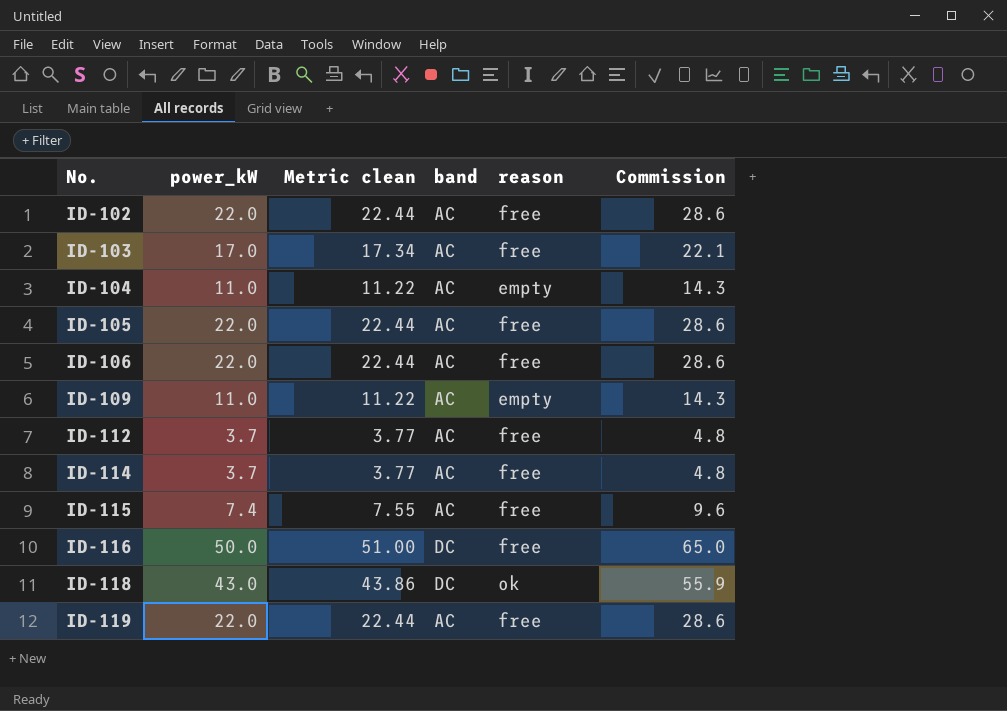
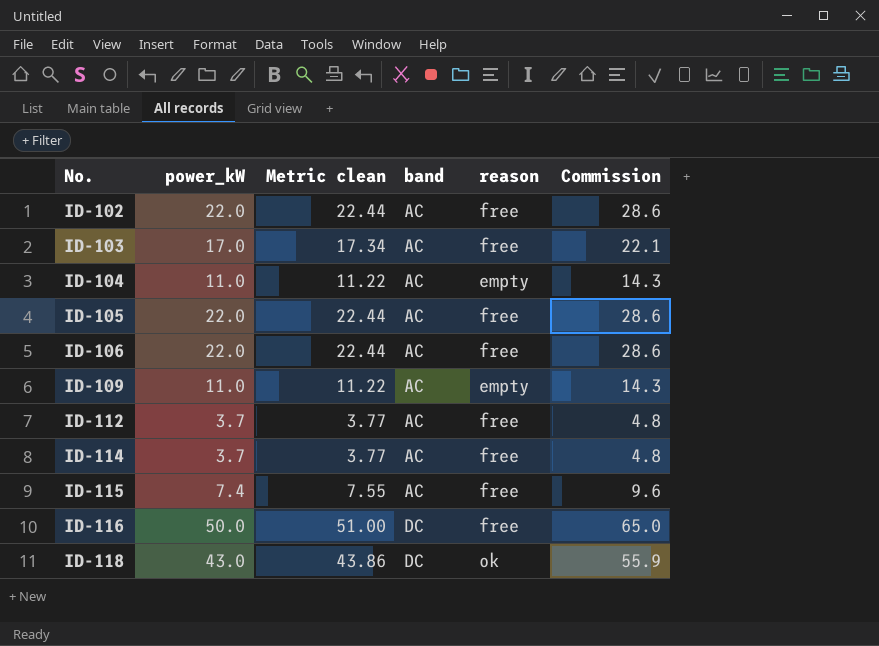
row ID-119: 22.0 | 22.44 | AC | free | 28.6 -> none

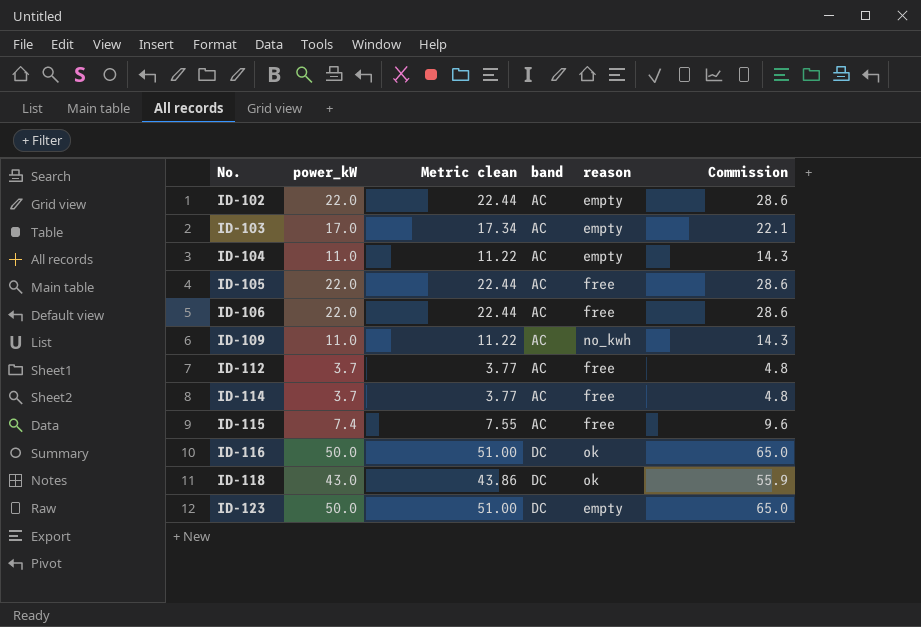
ID-102 | reason: free -> empty
ID-103 | reason: free -> empty
ID-109 | reason: empty -> no_kwh
ID-116 | reason: free -> ok
row ID-123: none -> 50.0 | 51.00 | DC | empty | 65.0

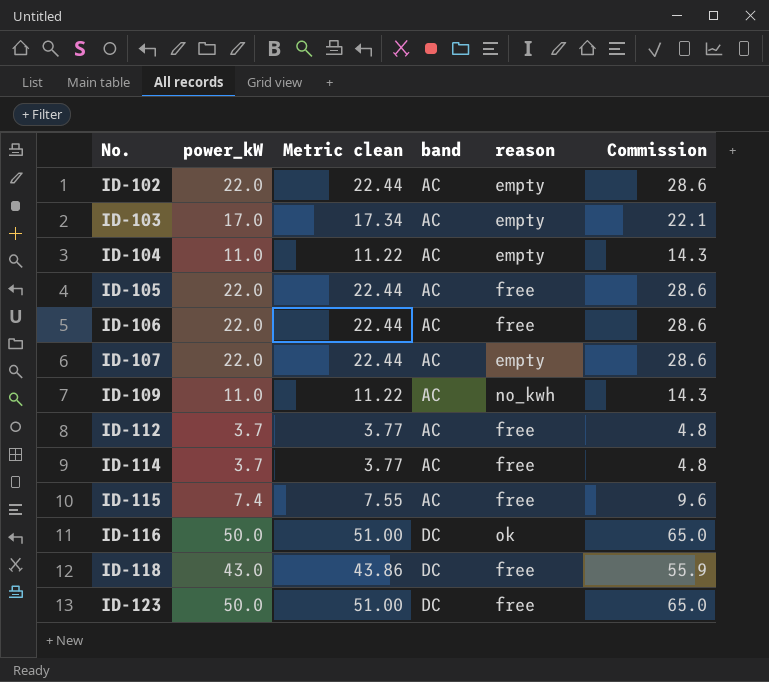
row ID-107: none -> 22.0 | 22.44 | AC | empty | 28.6
ID-118 | reason: ok -> free
ID-123 | reason: empty -> free

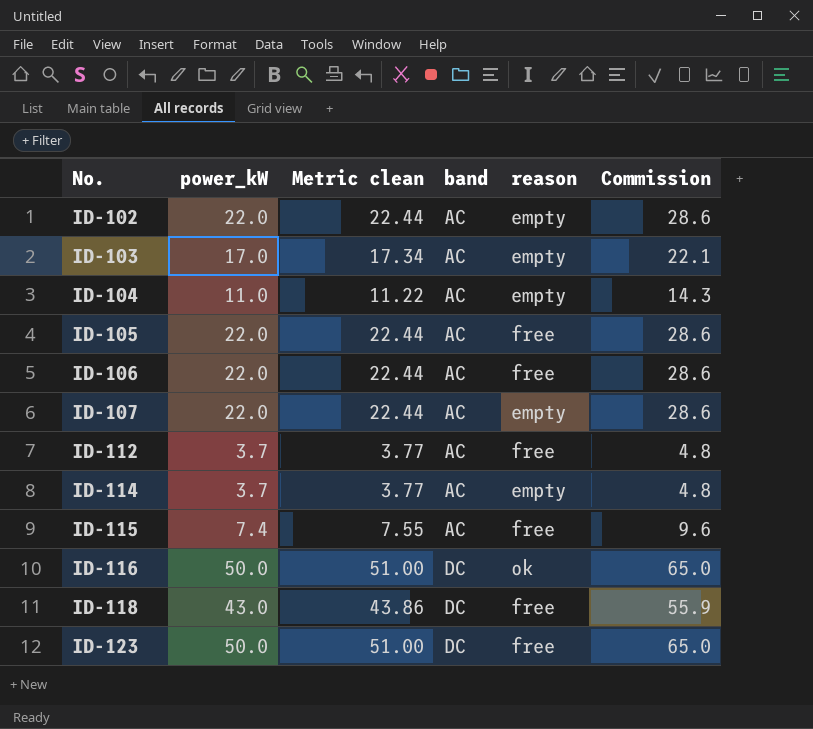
row ID-109: 11.0 | 11.22 | AC | no_kwh | 14.3 -> none
ID-114 | reason: free -> empty

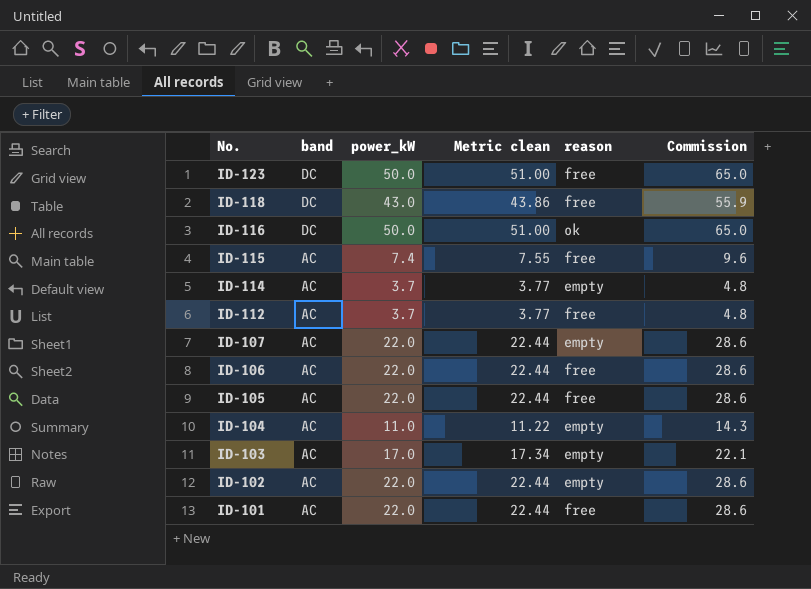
row order: No. ascending -> No. descending
column band | position: 4 -> 2
row ID-101: none -> AC | 22.0 | 22.44 | free | 28.6

